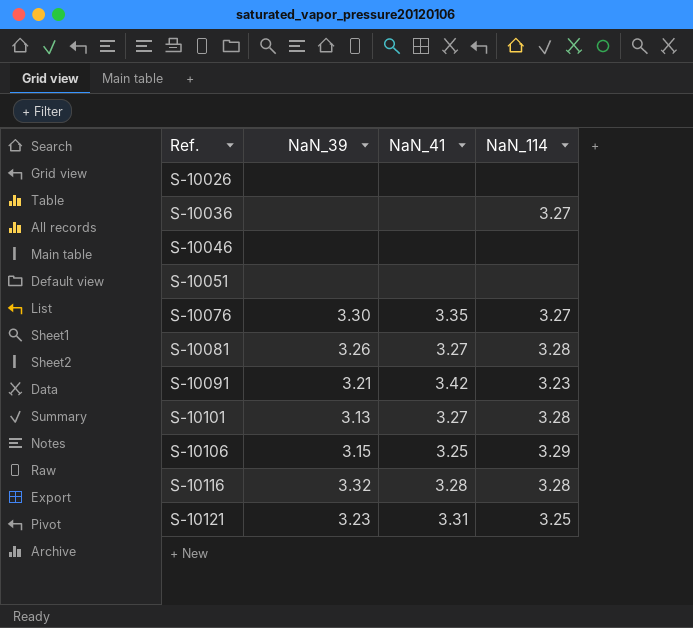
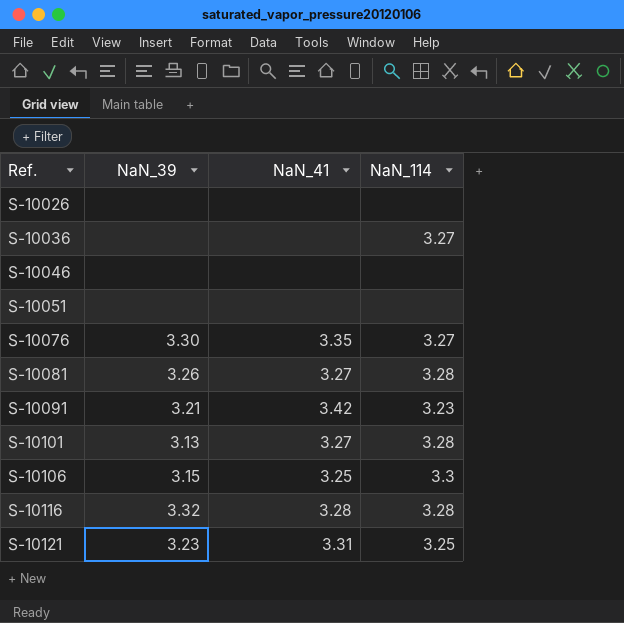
S-10106 | NaN_114: 3.29 -> 3.3

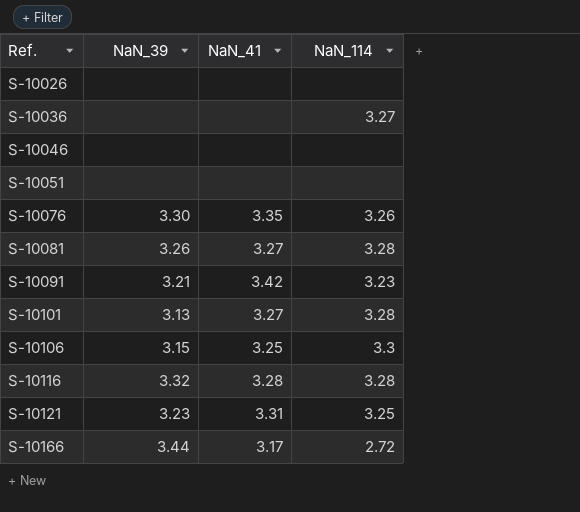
S-10076 | NaN_114: 3.27 -> 3.26
row S-10166: none -> 3.44 | 3.17 | 2.72

